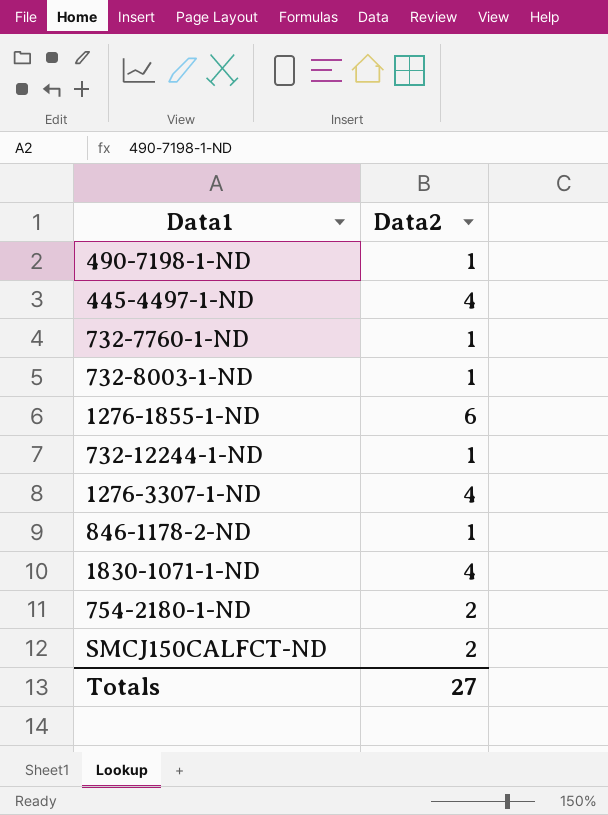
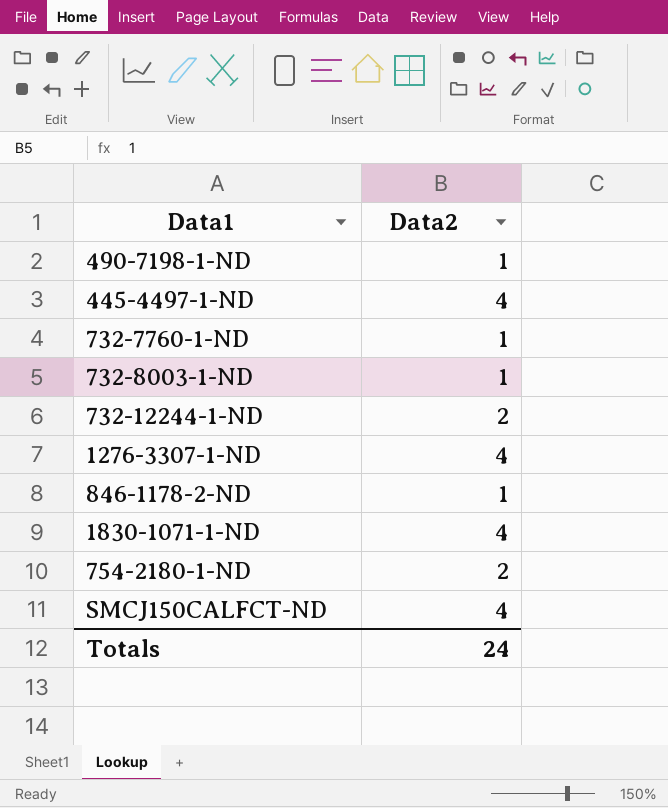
row 1276-1855-1-ND: 6 -> none
732-12244-1-ND | Data2: 1 -> 2
SMCJ150CALFCT-ND | Data2: 2 -> 4
Totals | Data2: 27 -> 24

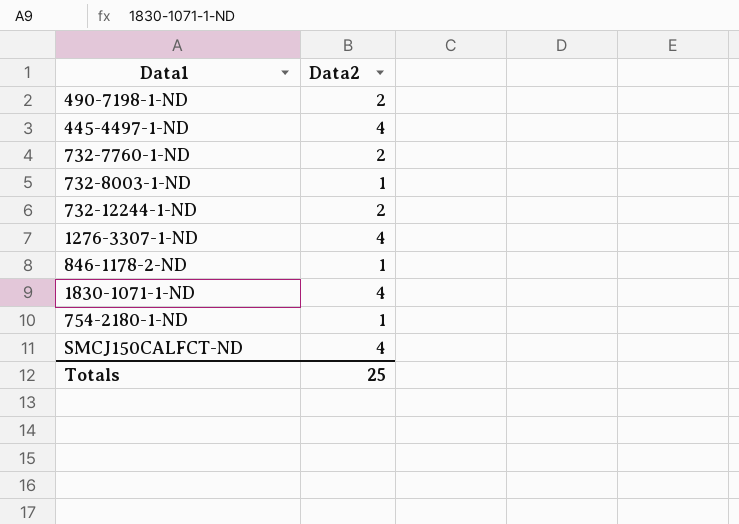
490-7198-1-ND | Data2: 1 -> 2
732-7760-1-ND | Data2: 1 -> 2
754-2180-1-ND | Data2: 2 -> 1
Totals | Data2: 24 -> 25

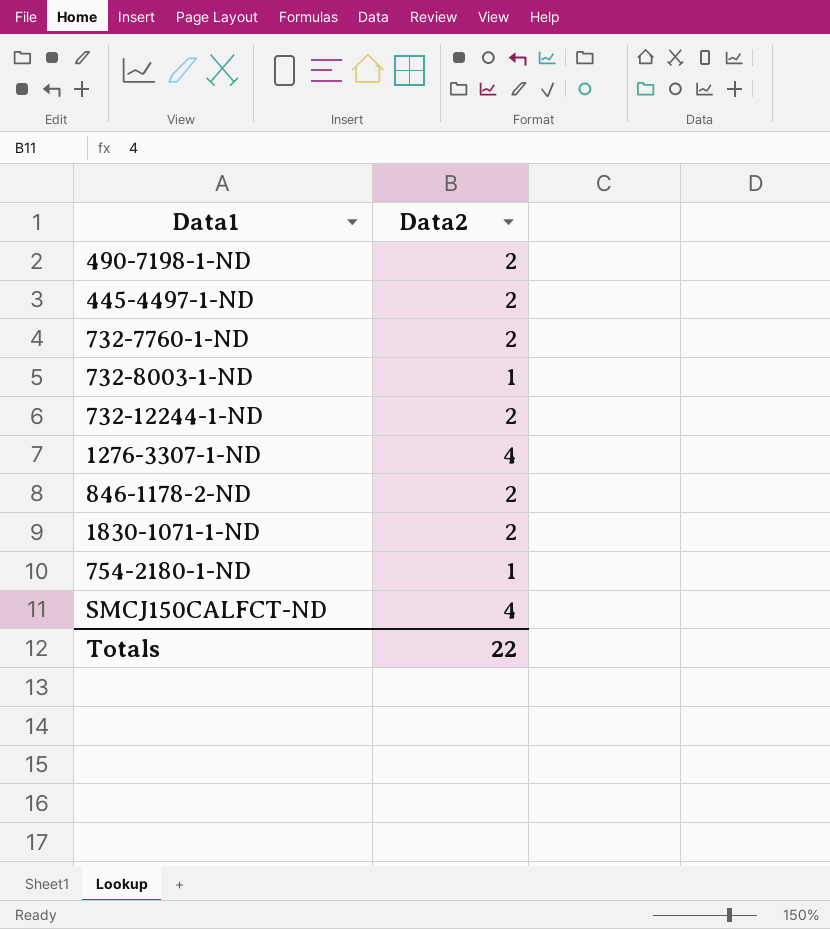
445-4497-1-ND | Data2: 4 -> 2
846-1178-2-ND | Data2: 1 -> 2
1830-1071-1-ND | Data2: 4 -> 2
Totals | Data2: 25 -> 22

